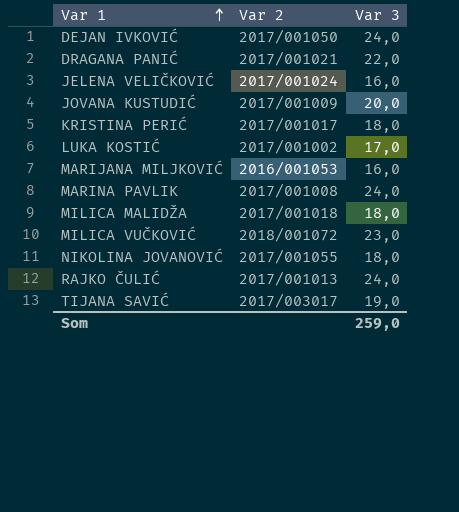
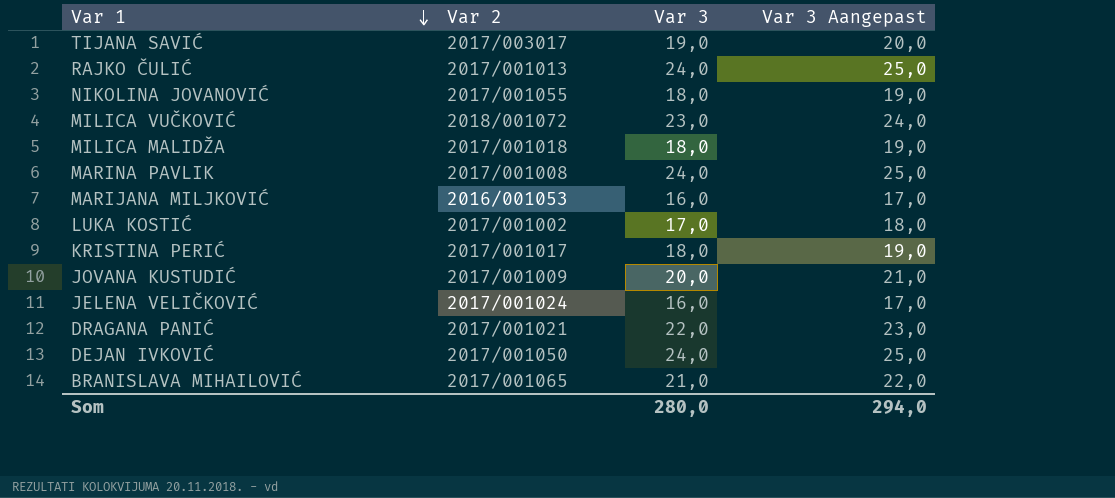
row order: Var 1 ascending -> Var 1 descending
column Var 3 Aangepast | formula: none -> [Var 3] + 1
row BRANISLAVA MIHAILOVIĆ: none -> 2017/001065 | 21,0 | 22,0
Som | Var 3: 259,0 -> 280,0

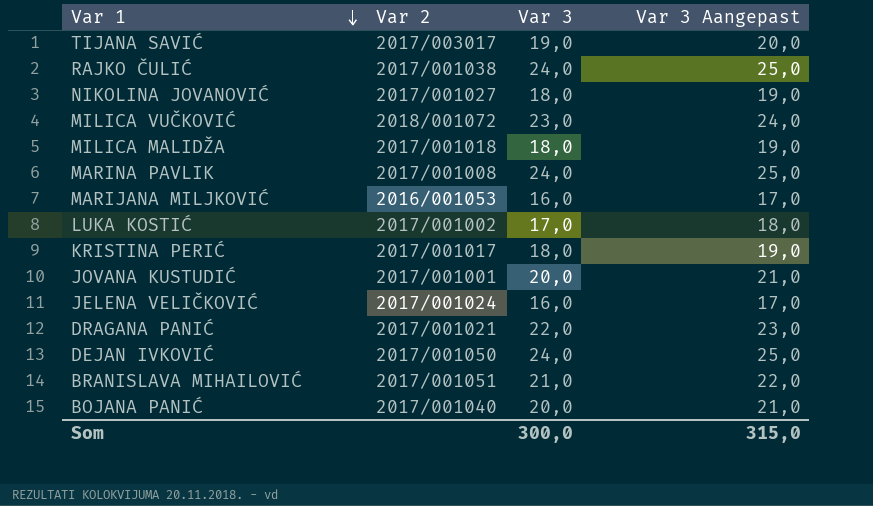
RAJKO ČULIĆ | Var 2: 2017/001013 -> 2017/001038
NIKOLINA JOVANOVIĆ | Var 2: 2017/001055 -> 2017/001027
JOVANA KUSTUDIĆ | Var 2: 2017/001009 -> 2017/001001
BRANISLAVA MIHAILOVIĆ | Var 2: 2017/001065 -> 2017/001051
row BOJANA PANIĆ: none -> 2017/001040 | 20,0 | 21,0
Som | Var 3: 280,0 -> 300,0
Som | Var 3 Aangepast: 294,0 -> 315,0

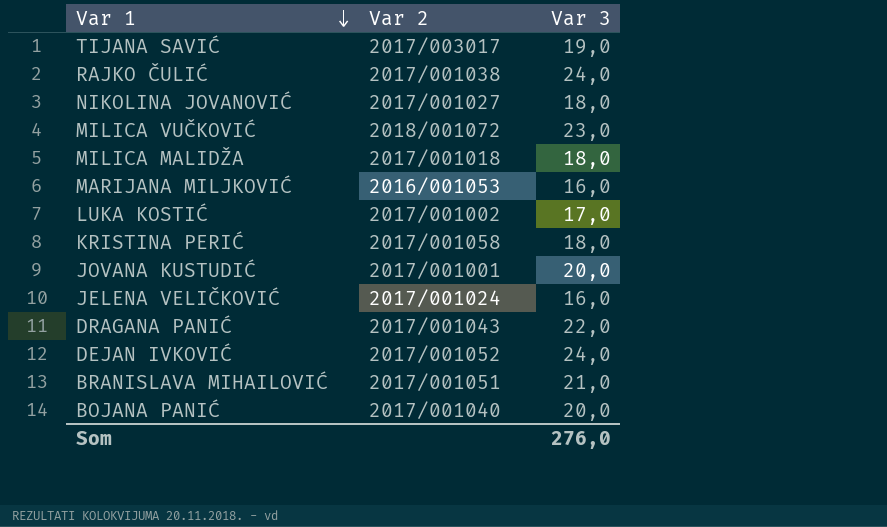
column Var 3 Aangepast | formula: [Var 3] + 1 -> none
row MARINA PAVLIK: 2017/001008 | 24,0 | 25,0 -> none
KRISTINA PERIĆ | Var 2: 2017/001017 -> 2017/001058
DRAGANA PANIĆ | Var 2: 2017/001021 -> 2017/001043
DEJAN IVKOVIĆ | Var 2: 2017/001050 -> 2017/001052
Som | Var 3: 300,0 -> 276,0

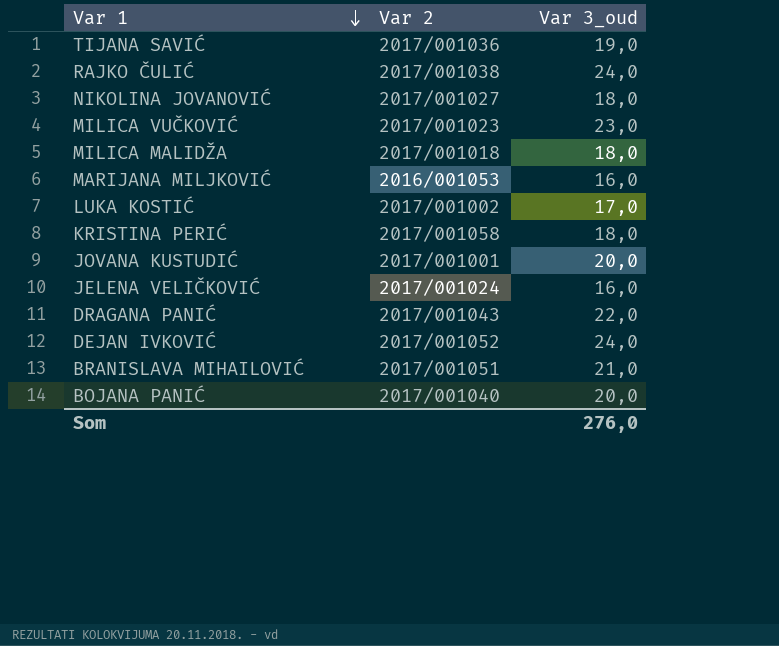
column name: Var 3 -> Var 3_oud
TIJANA SAVIĆ | Var 2: 2017/003017 -> 2017/001036
MILICA VUČKOVIĆ | Var 2: 2018/001072 -> 2017/001023

